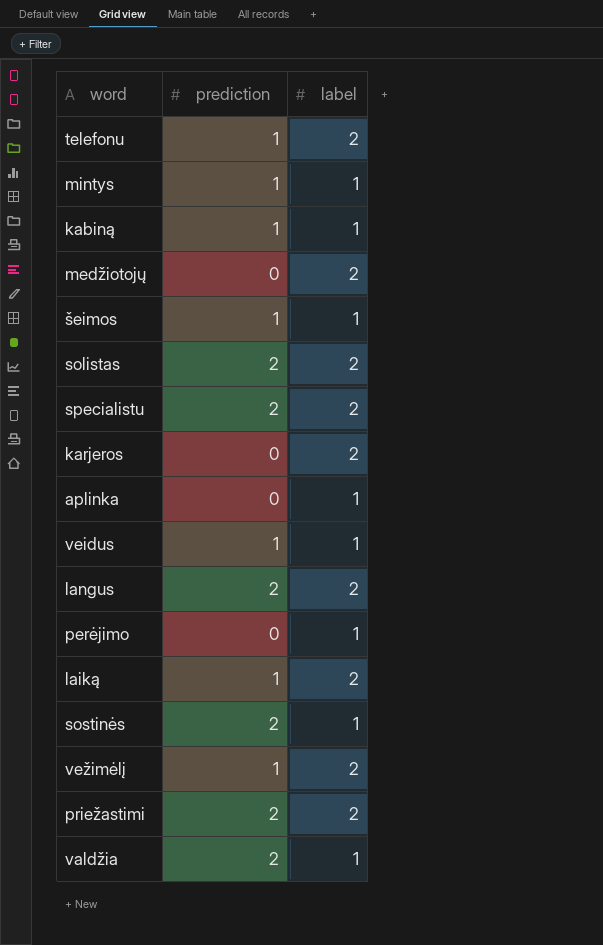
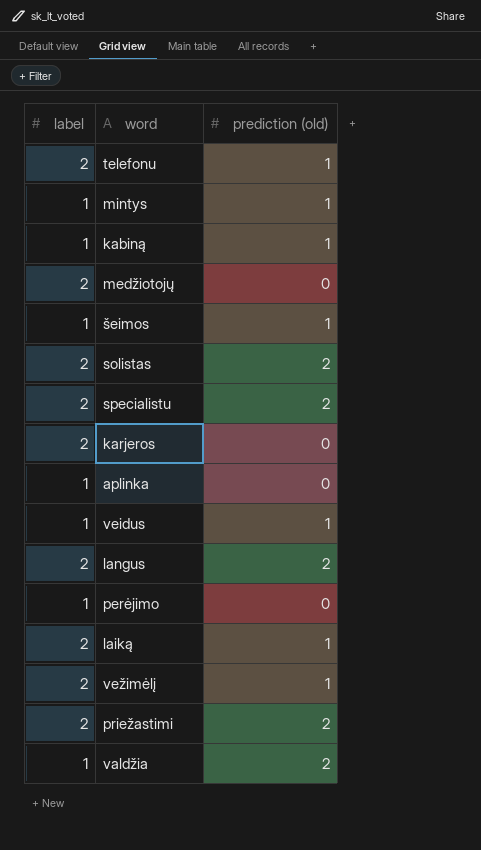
column label | position: 3 -> 1
column name: prediction -> prediction (old)
row sostinės: 2 | 1 -> none

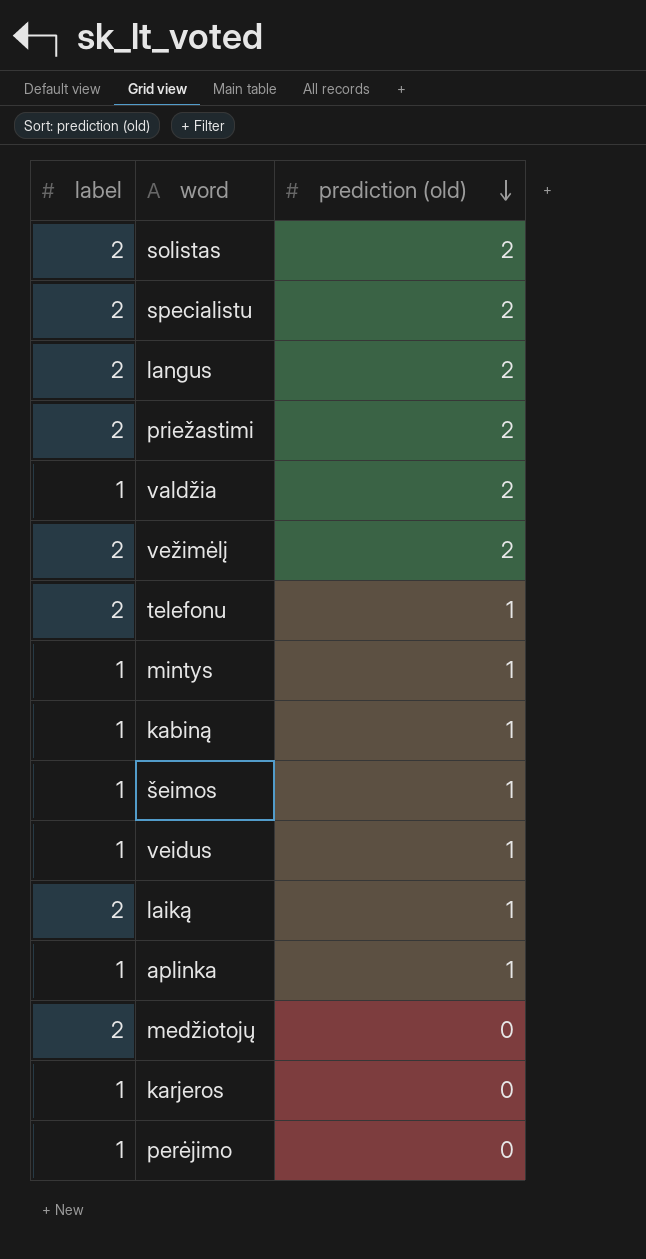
row order: none -> prediction (old) descending
vežimėlį | prediction (old): 1 -> 2
aplinka | prediction (old): 0 -> 1
karjeros | label: 2 -> 1

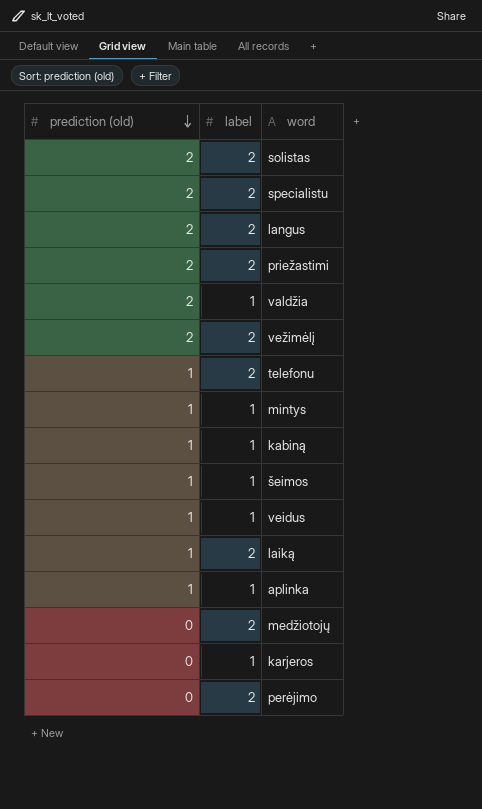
column prediction (old) | position: 3 -> 1
perėjimo | label: 1 -> 2

